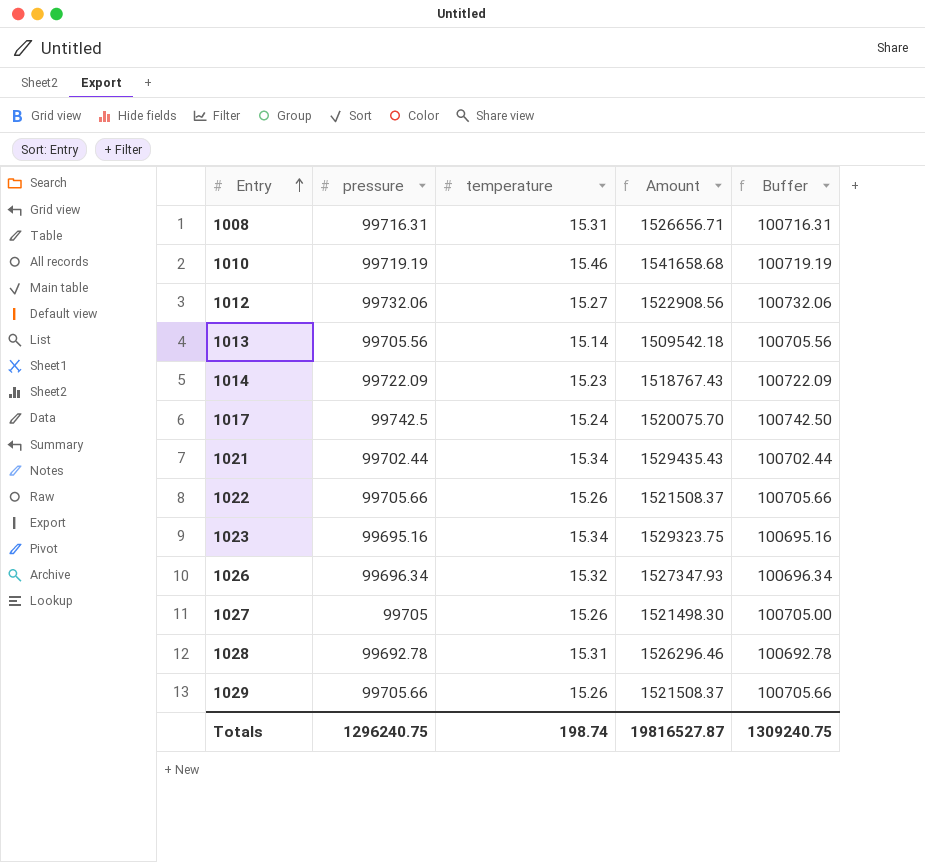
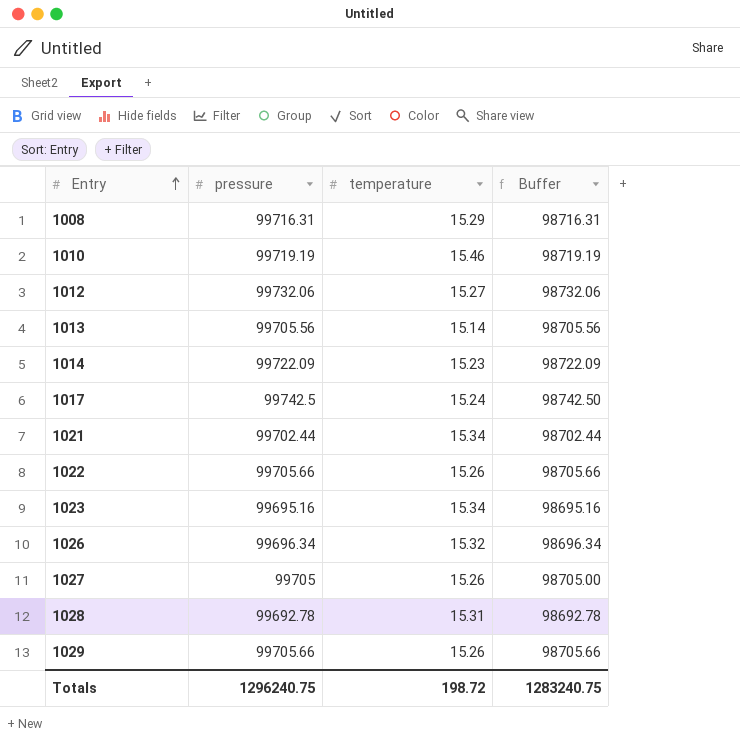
column Amount | formula: [pressure] * [temperature] -> none
column Buffer | formula: [pressure] + 1000 -> [pressure] - 1000
1008 | temperature: 15.31 -> 15.29
Totals | temperature: 198.74 -> 198.72
Totals | Buffer: 1309240.75 -> 1283240.75

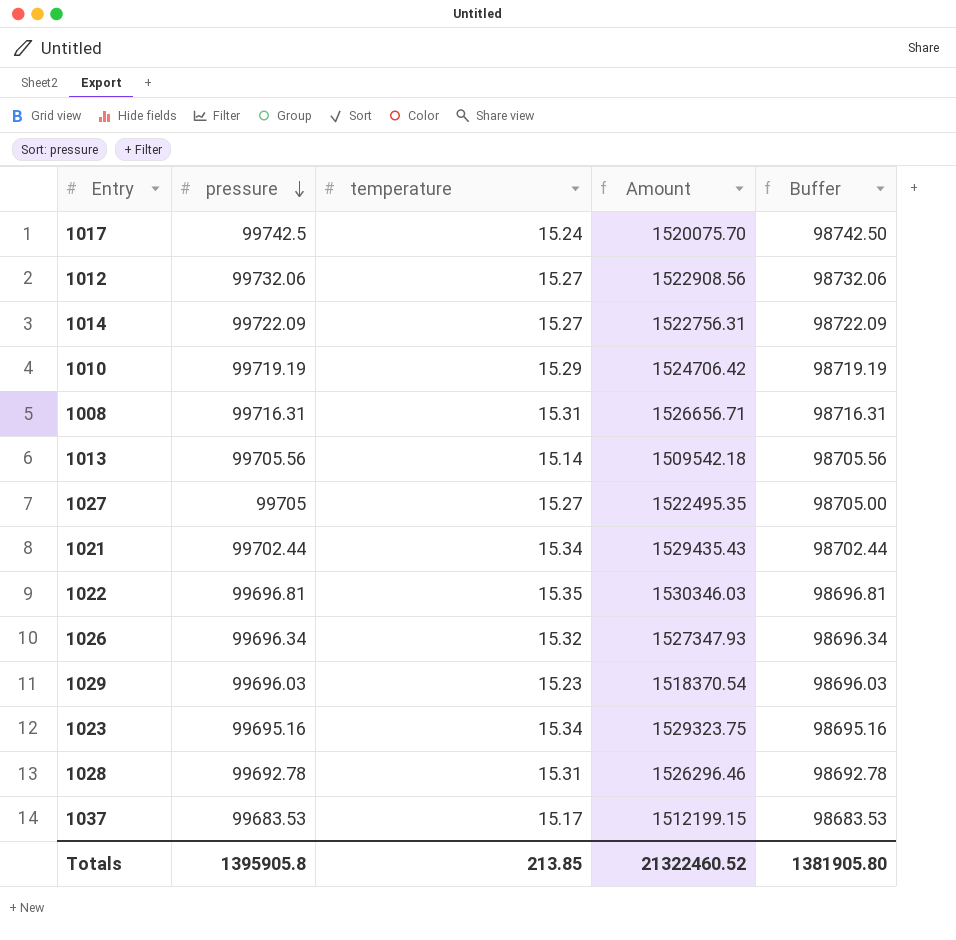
row order: Entry ascending -> pressure descending
column Amount | formula: none -> [pressure] * [temperature]
1014 | temperature: 15.23 -> 15.27
1010 | temperature: 15.46 -> 15.29
1008 | temperature: 15.29 -> 15.31
1027 | temperature: 15.26 -> 15.27
1022 | pressure: 99705.66 -> 99696.81
1022 | temperature: 15.26 -> 15.35
1022 | Buffer: 98705.66 -> 98696.81
1029 | pressure: 99705.66 -> 99696.03
1029 | temperature: 15.26 -> 15.23
1029 | Buffer: 98705.66 -> 98696.03
row 1037: none -> 99683.53 | 15.17 | 1512199.15 | 98683.53
Totals | pressure: 1296240.75 -> 1395905.8
Totals | temperature: 198.72 -> 213.85
Totals | Buffer: 1283240.75 -> 1381905.80

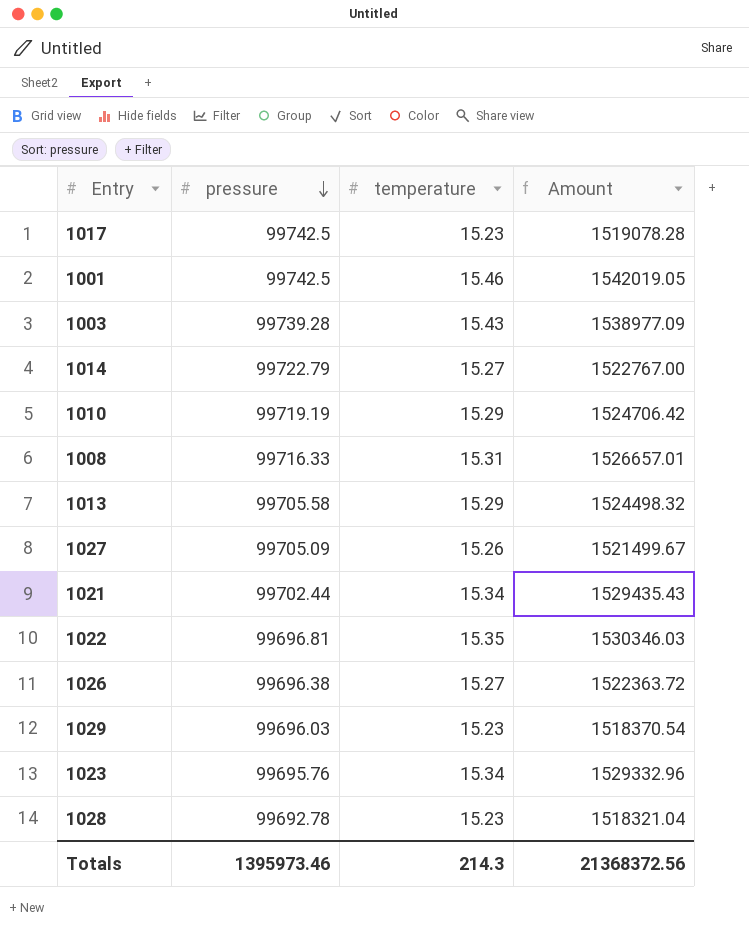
column Buffer | formula: [pressure] - 1000 -> none
row 1012: 99732.06 | 15.27 | 1522908.56 | 98732.06 -> none
row 1037: 99683.53 | 15.17 | 1512199.15 | 98683.53 -> none
1017 | temperature: 15.24 -> 15.23
1017 | Amount: 1520075.70 -> 1519078.28
row 1001: none -> 99742.5 | 15.46 | 1542019.05
row 1003: none -> 99739.28 | 15.43 | 1538977.09
1014 | pressure: 99722.09 -> 99722.79
1014 | Amount: 1522756.31 -> 1522767.00
1008 | pressure: 99716.31 -> 99716.33
1008 | Amount: 1526656.71 -> 1526657.01
1013 | pressure: 99705.56 -> 99705.58
1013 | temperature: 15.14 -> 15.29
1013 | Amount: 1509542.18 -> 1524498.32
1027 | pressure: 99705 -> 99705.09
1027 | temperature: 15.27 -> 15.26
1027 | Amount: 1522495.35 -> 1521499.67
1026 | pressure: 99696.34 -> 99696.38
1026 | temperature: 15.32 -> 15.27
1026 | Amount: 1527347.93 -> 1522363.72
1023 | pressure: 99695.16 -> 99695.76
1023 | Amount: 1529323.75 -> 1529332.96
1028 | temperature: 15.31 -> 15.23
1028 | Amount: 1526296.46 -> 1518321.04
Totals | pressure: 1395905.8 -> 1395973.46
Totals | temperature: 213.85 -> 214.3
Totals | Amount: 21322460.52 -> 21368372.56

